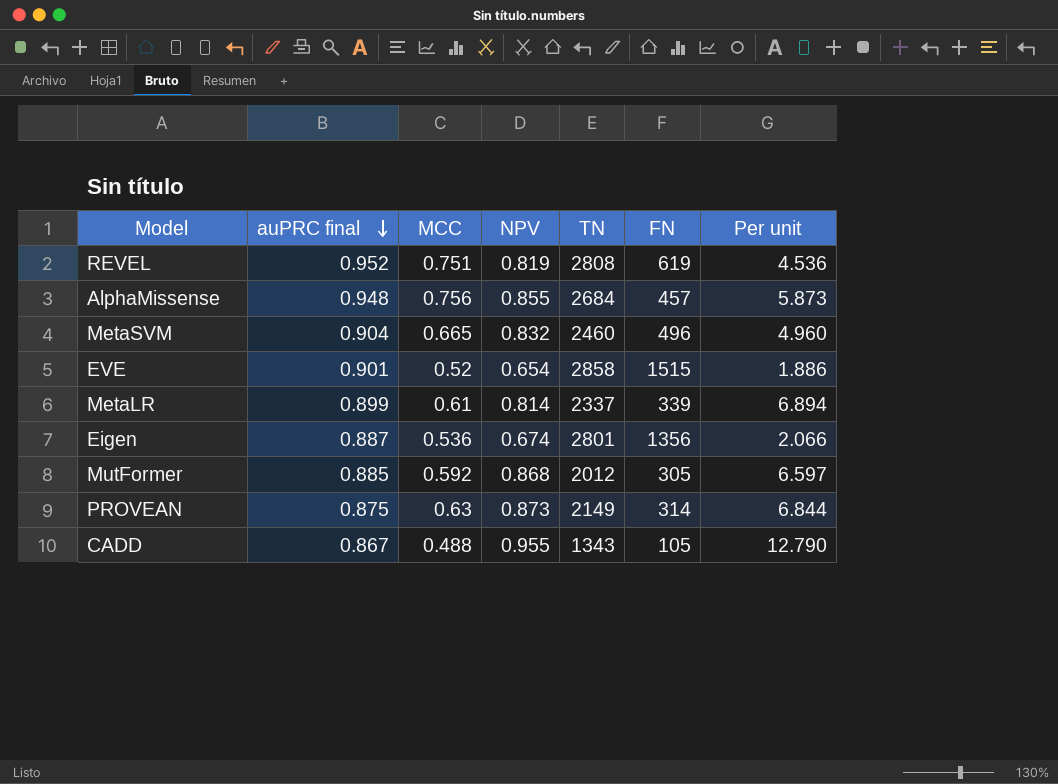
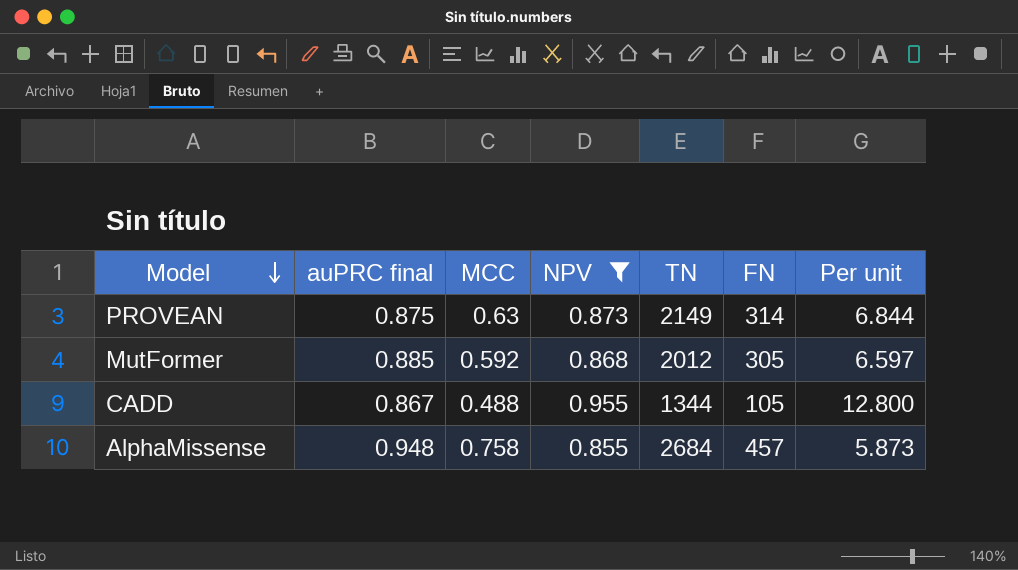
filter: none -> NPV >= 0.855
row order: auPRC final descending -> Model descending
CADD | TN: 1343 -> 1344
CADD | Per unit: 12.790 -> 12.800
AlphaMissense | MCC: 0.756 -> 0.758

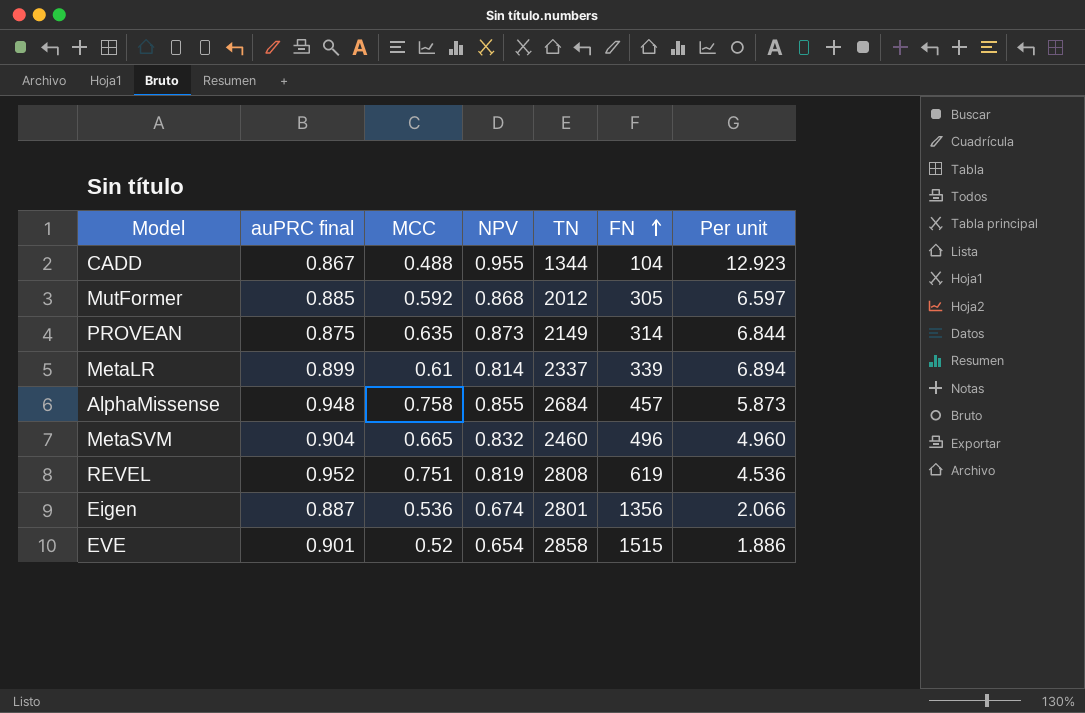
filter: NPV >= 0.855 -> none
row order: Model descending -> FN ascending
CADD | FN: 105 -> 104
CADD | Per unit: 12.800 -> 12.923
PROVEAN | MCC: 0.63 -> 0.635

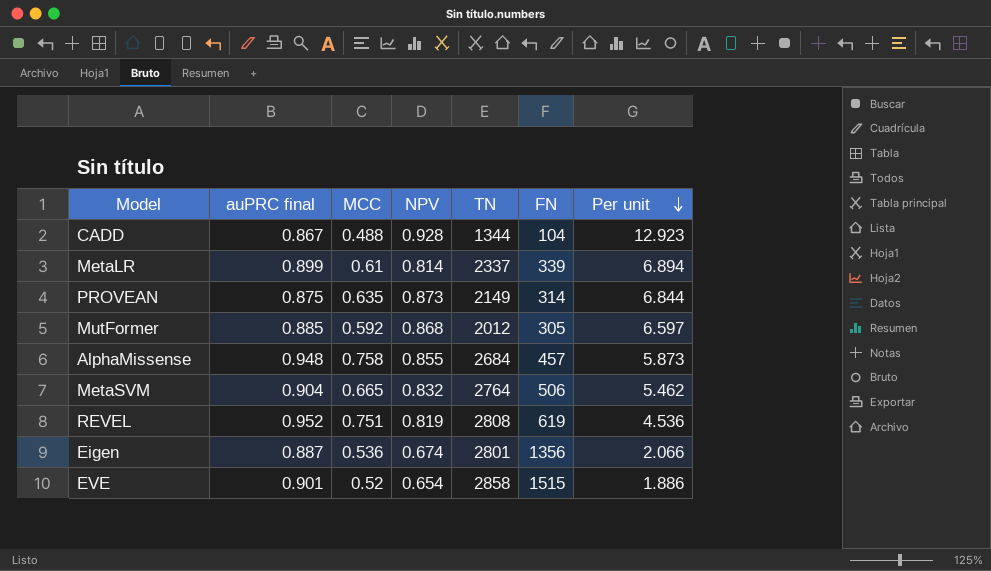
row order: FN ascending -> Per unit descending
CADD | NPV: 0.955 -> 0.928
MetaSVM | TN: 2460 -> 2764
MetaSVM | FN: 496 -> 506
MetaSVM | Per unit: 4.960 -> 5.462

